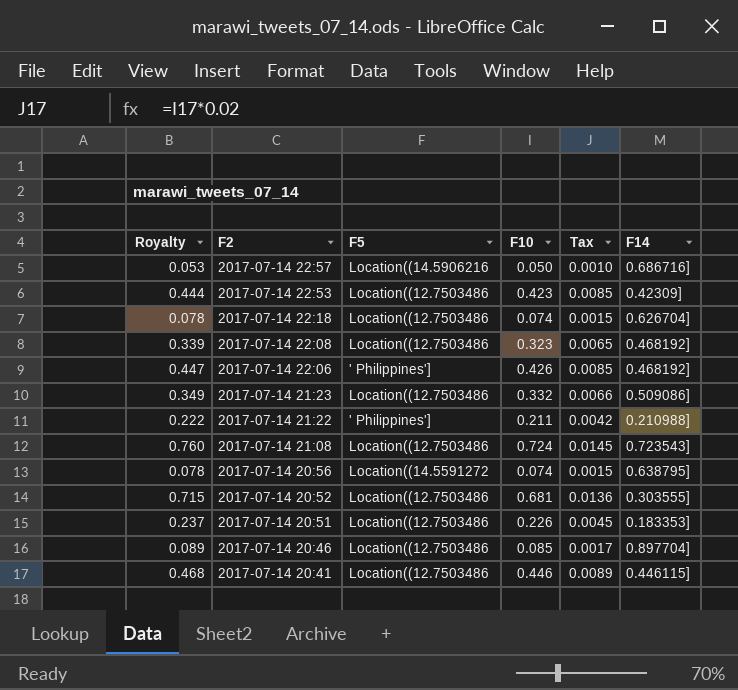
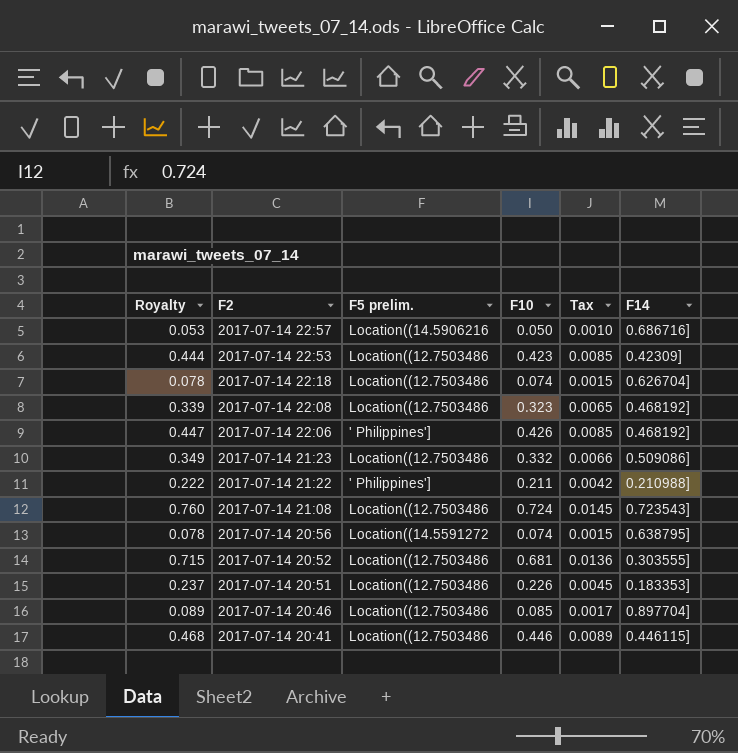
column name: F5 -> F5 prelim.

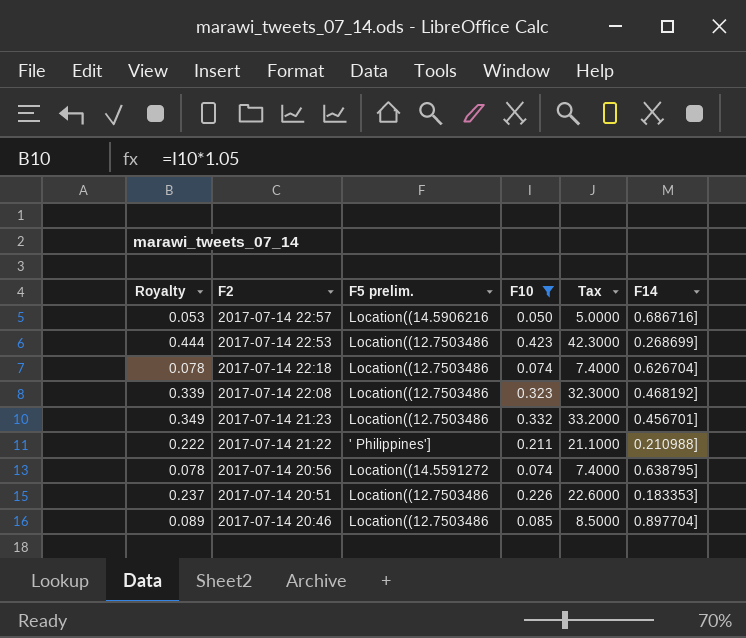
filter: none -> F10 <= 0.423
column Tax | formula: [F10] * 0.02 -> [F10] * 100
2017-07-14 22:53 | F14: 0.42309] -> 0.268699]
2017-07-14 21:23 | F14: 0.509086] -> 0.456701]

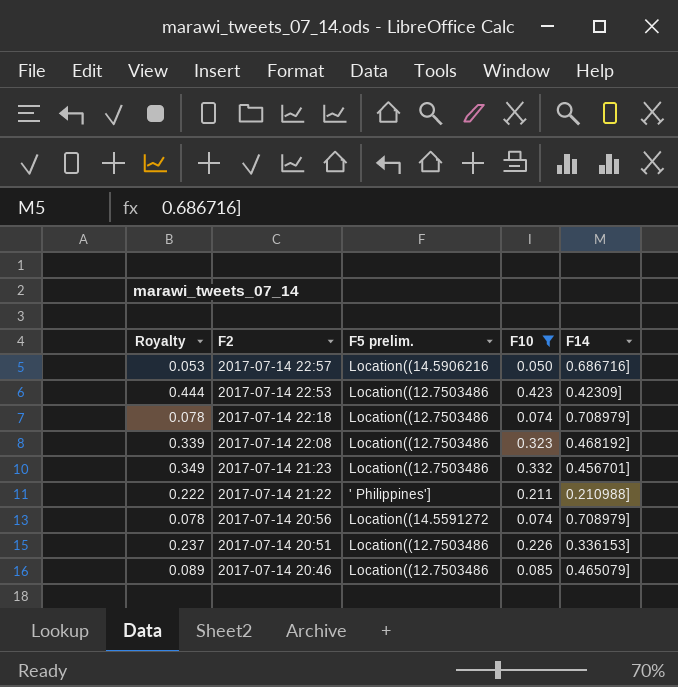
column Tax | formula: [F10] * 100 -> none
2017-07-14 22:53 | F14: 0.268699] -> 0.42309]
2017-07-14 22:18 | F14: 0.626704] -> 0.708979]
2017-07-14 20:56 | F14: 0.638795] -> 0.708979]
2017-07-14 20:51 | F14: 0.183353] -> 0.336153]
2017-07-14 20:46 | F14: 0.897704] -> 0.465079]

